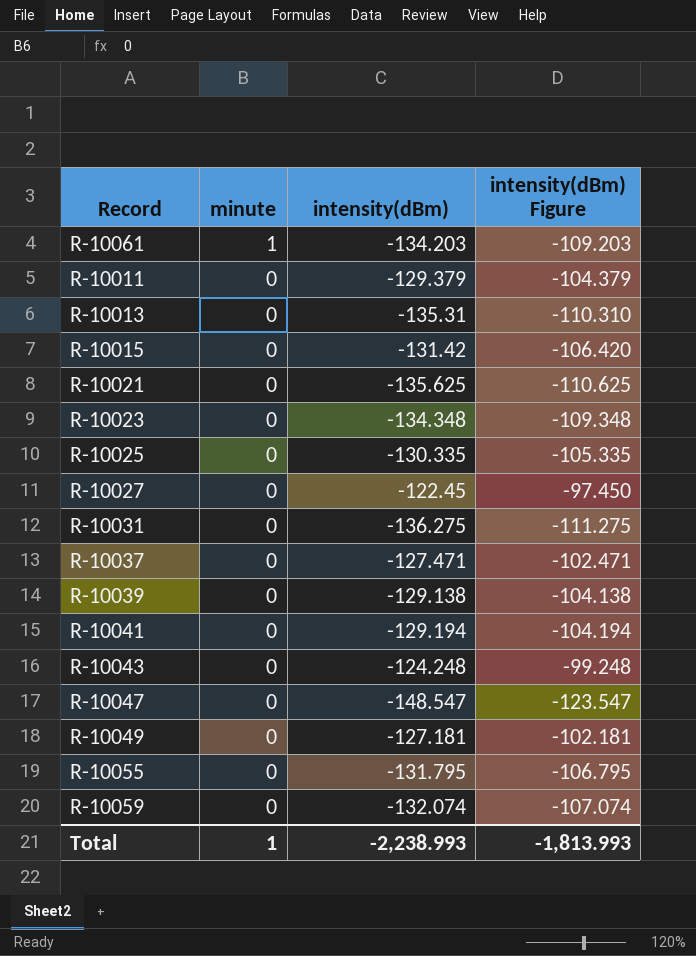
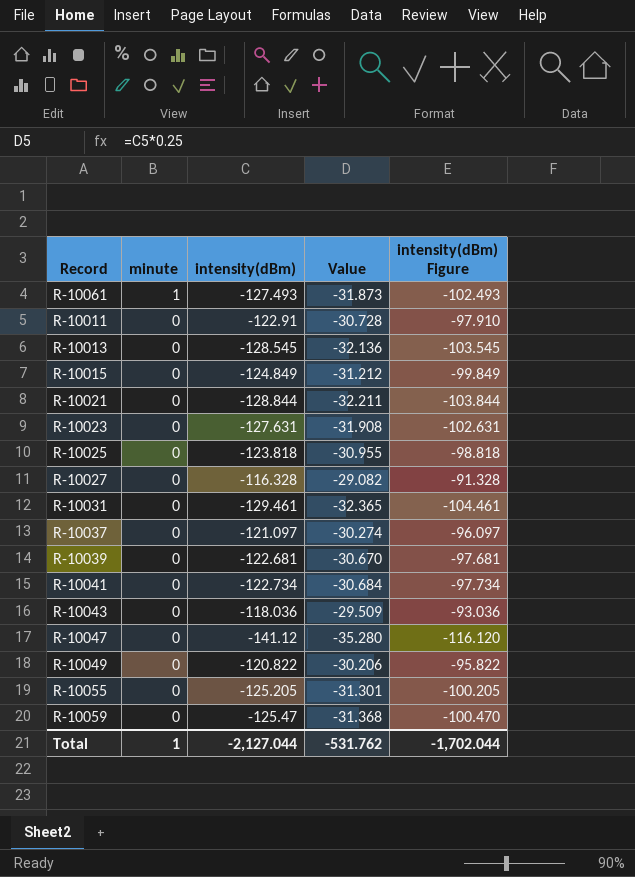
column Value | formula: none -> [intensity(dBm)] * 0.25
R-10061 | intensity(dBm): -134.203 -> -127.493
R-10061 | intensity(dBm) Figure: -109.203 -> -102.493
R-10011 | intensity(dBm): -129.379 -> -122.91
R-10011 | intensity(dBm) Figure: -104.379 -> -97.910
R-10013 | intensity(dBm): -135.31 -> -128.545
R-10013 | intensity(dBm) Figure: -110.310 -> -103.545
R-10015 | intensity(dBm): -131.42 -> -124.849
R-10015 | intensity(dBm) Figure: -106.420 -> -99.849
R-10021 | intensity(dBm): -135.625 -> -128.844
R-10021 | intensity(dBm) Figure: -110.625 -> -103.844
R-10023 | intensity(dBm): -134.348 -> -127.631
R-10023 | intensity(dBm) Figure: -109.348 -> -102.631
R-10025 | intensity(dBm): -130.335 -> -123.818
R-10025 | intensity(dBm) Figure: -105.335 -> -98.818
R-10027 | intensity(dBm): -122.45 -> -116.328
R-10027 | intensity(dBm) Figure: -97.450 -> -91.328
R-10031 | intensity(dBm): -136.275 -> -129.461
R-10031 | intensity(dBm) Figure: -111.275 -> -104.461
R-10037 | intensity(dBm): -127.471 -> -121.097
R-10037 | intensity(dBm) Figure: -102.471 -> -96.097
R-10039 | intensity(dBm): -129.138 -> -122.681
R-10039 | intensity(dBm) Figure: -104.138 -> -97.681
R-10041 | intensity(dBm): -129.194 -> -122.734
R-10041 | intensity(dBm) Figure: -104.194 -> -97.734
R-10043 | intensity(dBm): -124.248 -> -118.036
R-10043 | intensity(dBm) Figure: -99.248 -> -93.036
R-10047 | intensity(dBm): -148.547 -> -141.12
R-10047 | intensity(dBm) Figure: -123.547 -> -116.120
R-10049 | intensity(dBm): -127.181 -> -120.822
R-10049 | intensity(dBm) Figure: -102.181 -> -95.822
R-10055 | intensity(dBm): -131.795 -> -125.205
R-10055 | intensity(dBm) Figure: -106.795 -> -100.205
R-10059 | intensity(dBm): -132.074 -> -125.47
R-10059 | intensity(dBm) Figure: -107.074 -> -100.470
Total | intensity(dBm): -2,238.993 -> -2,127.044
Total | intensity(dBm) Figure: -1,813.993 -> -1,702.044

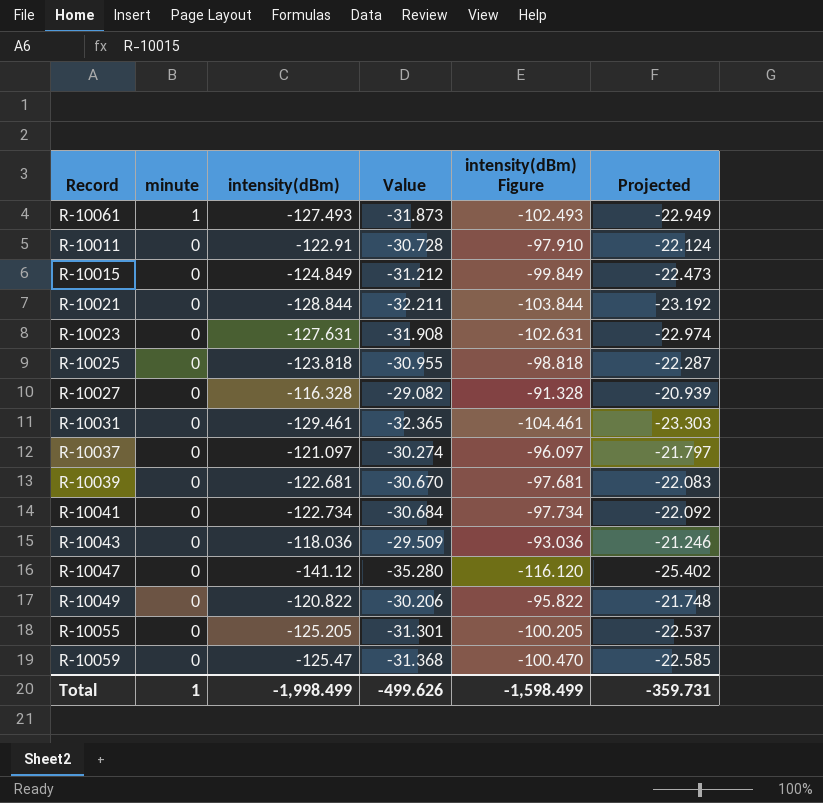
column Projected | formula: none -> [intensity(dBm)] * 0.18
row R-10013: 0 | -128.545 | -32.136 | -103.545 -> none
Total | intensity(dBm): -2,127.044 -> -1,998.499
Total | Value: -531.762 -> -499.626
Total | intensity(dBm) Figure: -1,702.044 -> -1,598.499

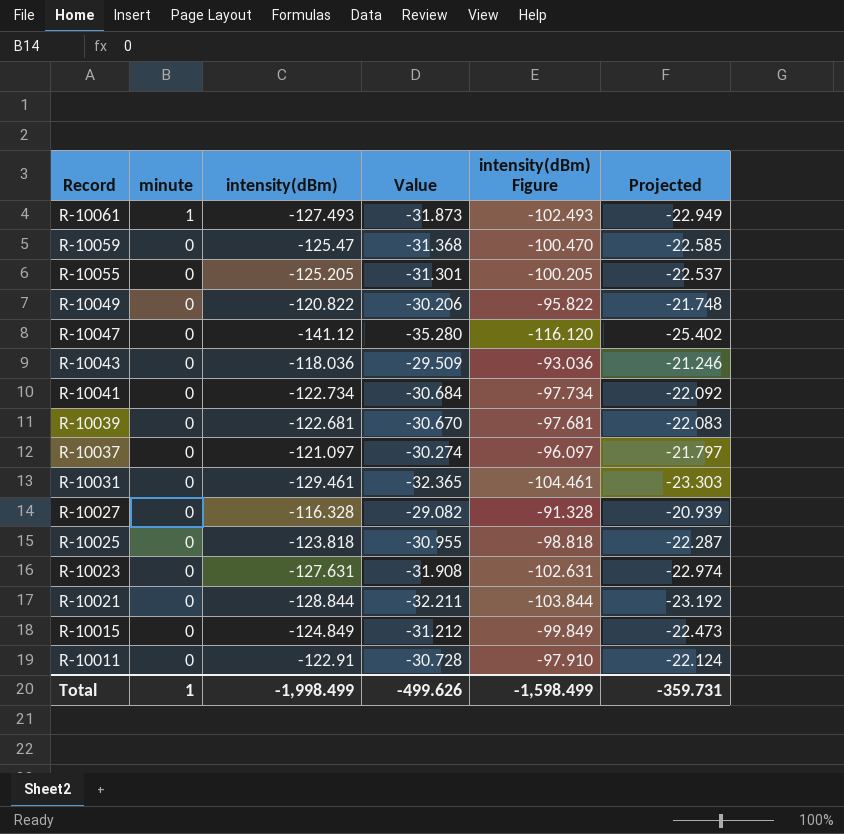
row order: minute descending -> Record descending

